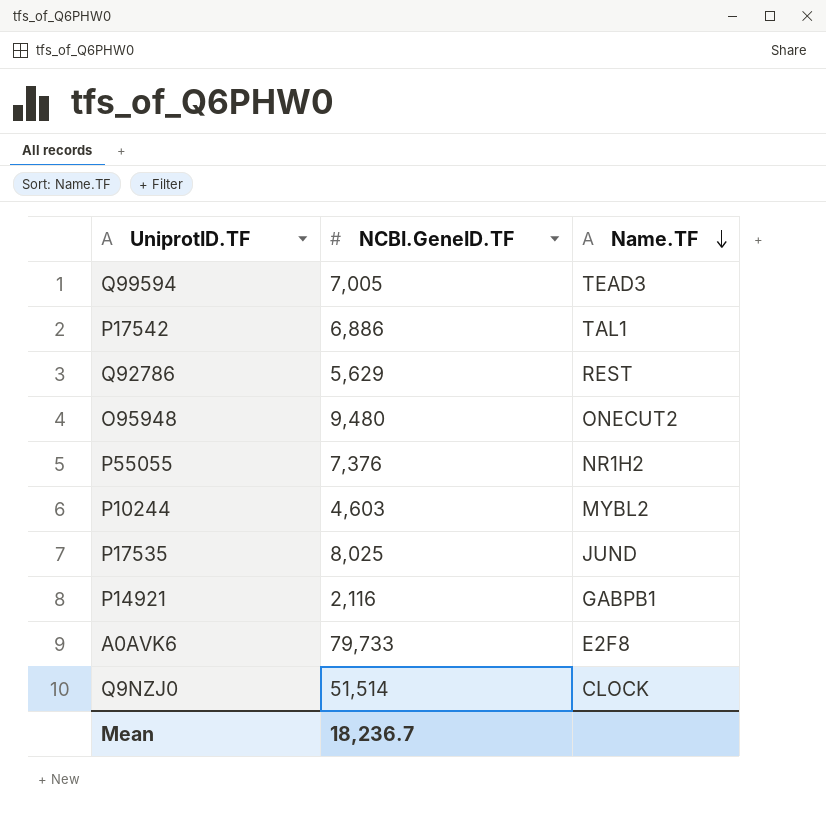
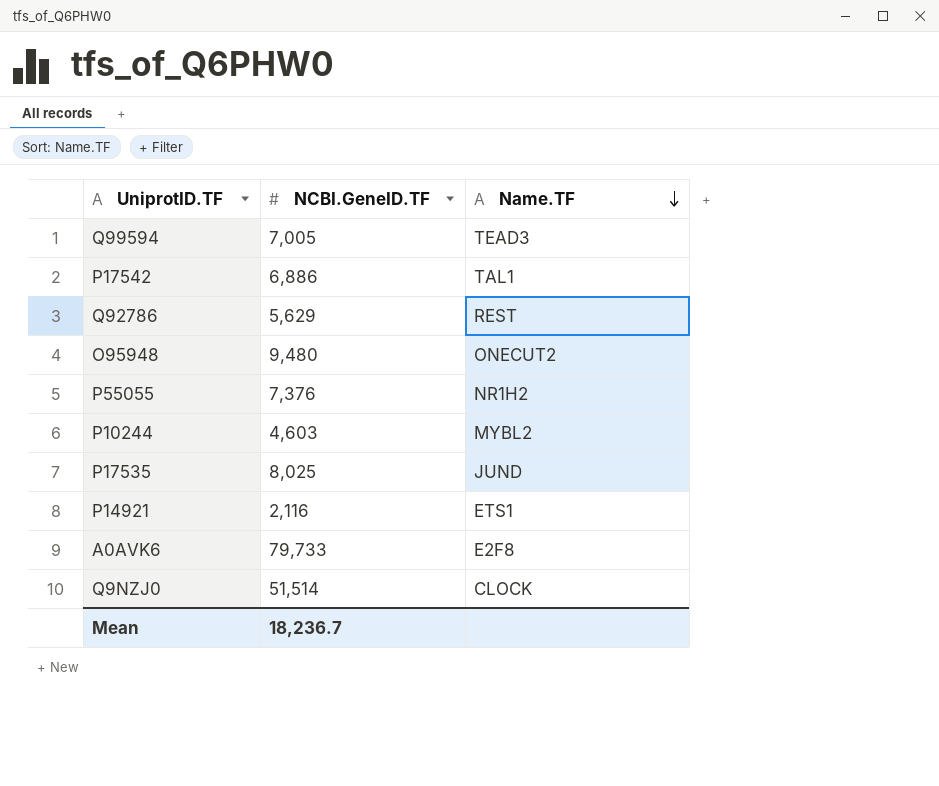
P14921 | Name.TF: GABPB1 -> ETS1

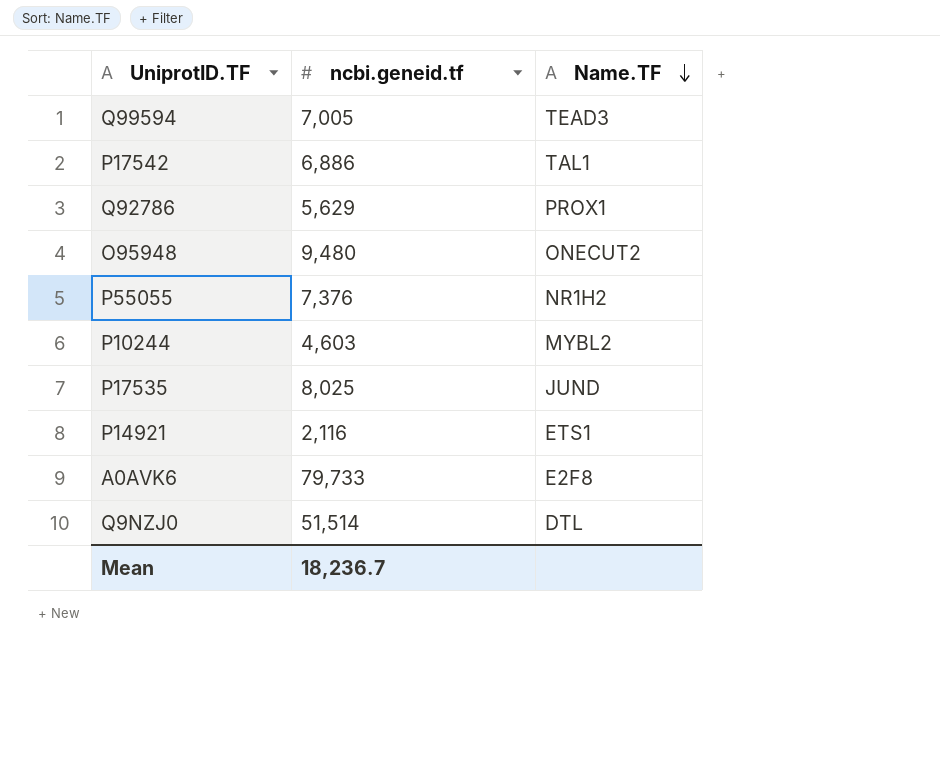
column name: NCBI.GeneID.TF -> ncbi.geneid.tf
Q92786 | Name.TF: REST -> PROX1
Q9NZJ0 | Name.TF: CLOCK -> DTL

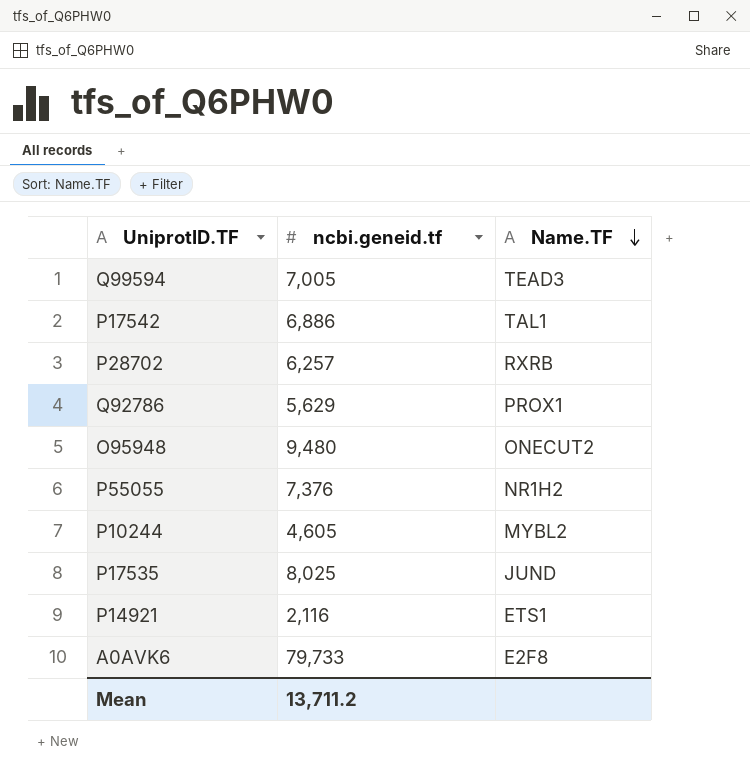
row Q9NZJ0: 51,514 | DTL -> none
row P28702: none -> 6,257 | RXRB
P10244 | ncbi.geneid.tf: 4,603 -> 4,605
Mean | ncbi.geneid.tf: 18,236.7 -> 13,711.2

